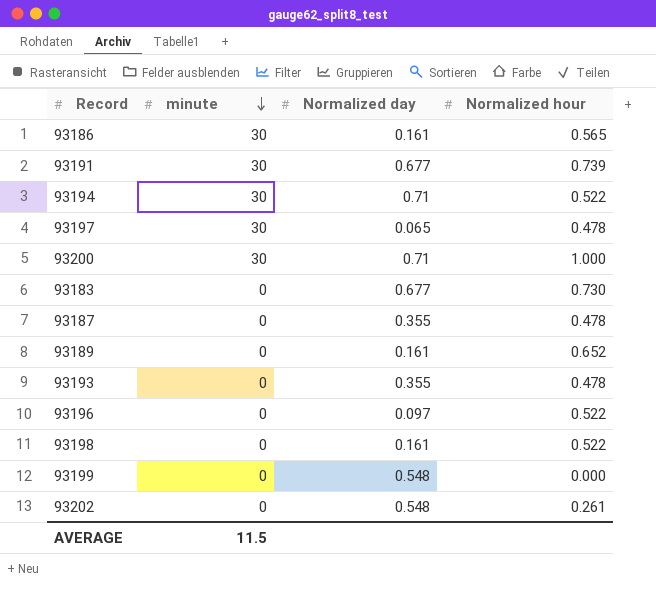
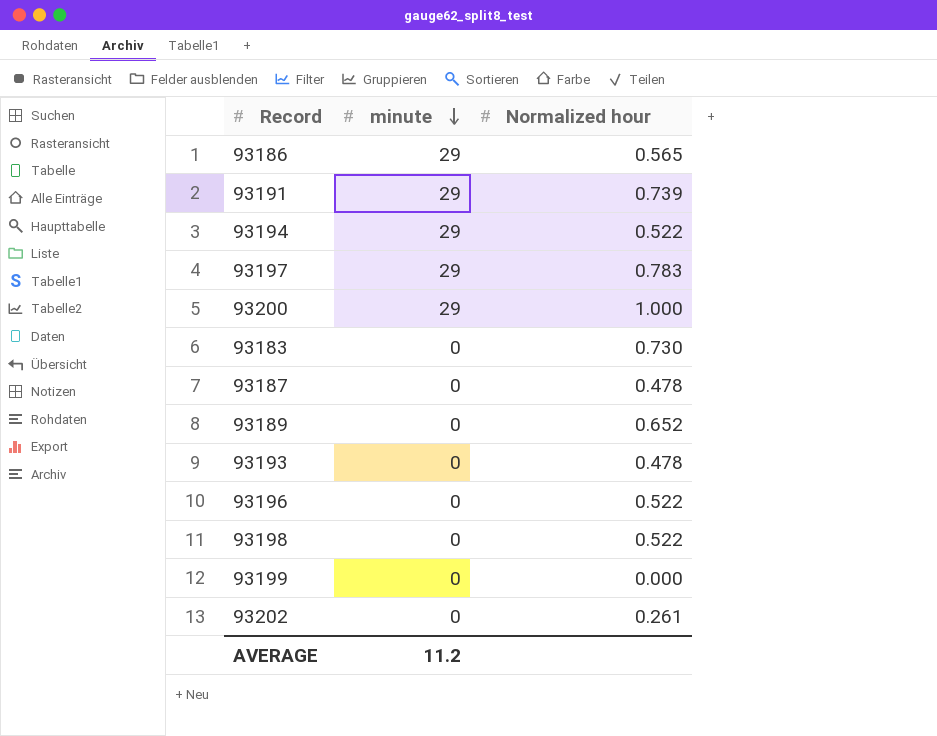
column Normalized day | position: 3 -> none
93186 | minute: 30 -> 29
93191 | minute: 30 -> 29
93194 | minute: 30 -> 29
93197 | minute: 30 -> 29
93197 | Normalized hour: 0.478 -> 0.783
93200 | minute: 30 -> 29
AVERAGE | minute: 11.5 -> 11.2

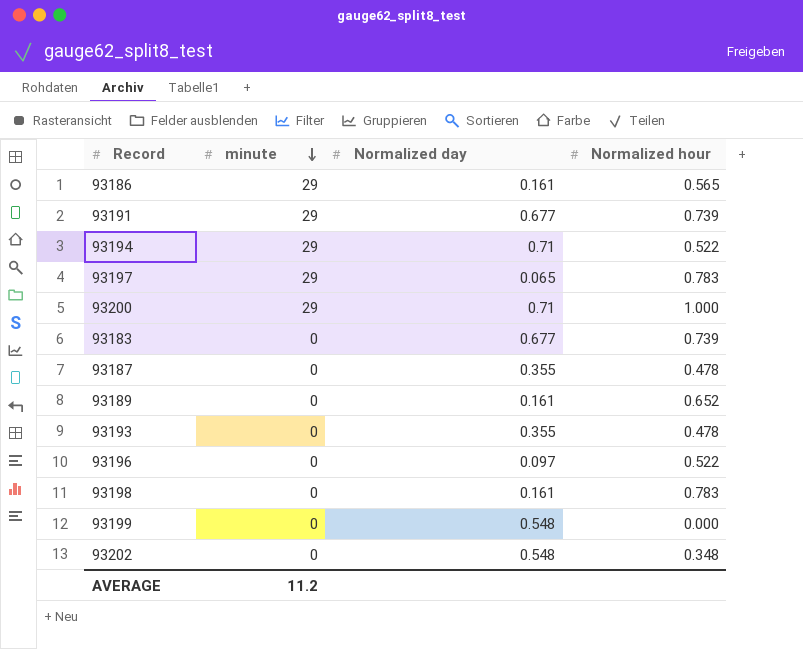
column Normalized day | position: none -> 3
93183 | Normalized hour: 0.730 -> 0.739
93198 | Normalized hour: 0.522 -> 0.783
93202 | Normalized hour: 0.261 -> 0.348

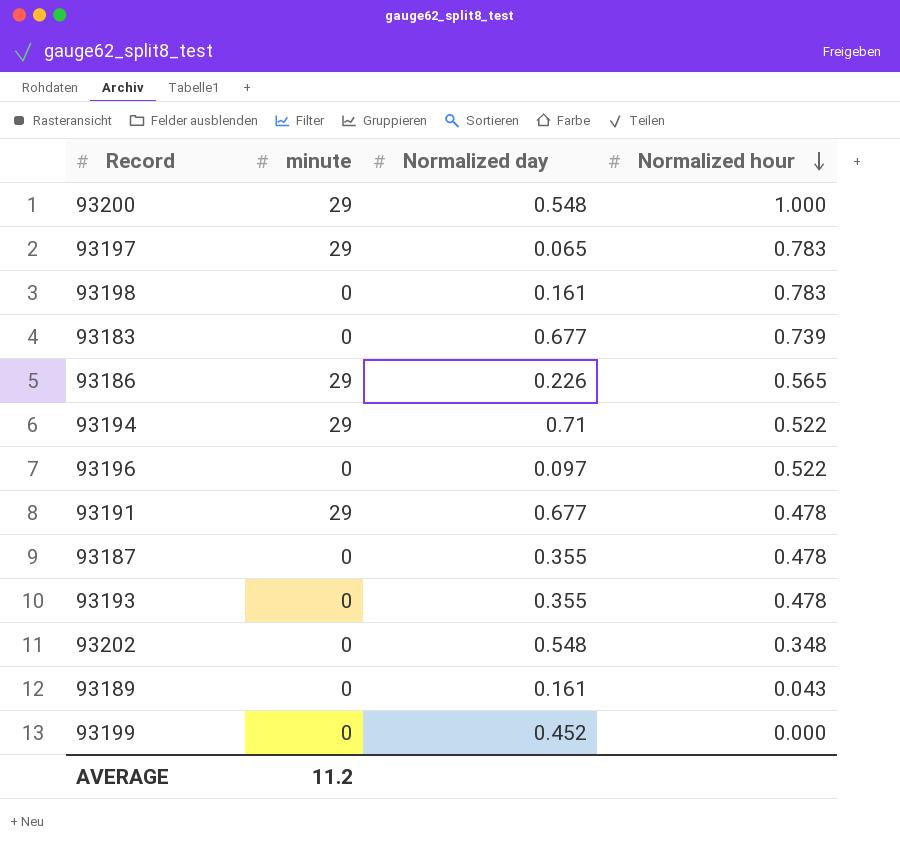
row order: minute descending -> Normalized hour descending
93200 | Normalized day: 0.71 -> 0.548
93186 | Normalized day: 0.161 -> 0.226
93191 | Normalized hour: 0.739 -> 0.478
93189 | Normalized hour: 0.652 -> 0.043
93199 | Normalized day: 0.548 -> 0.452

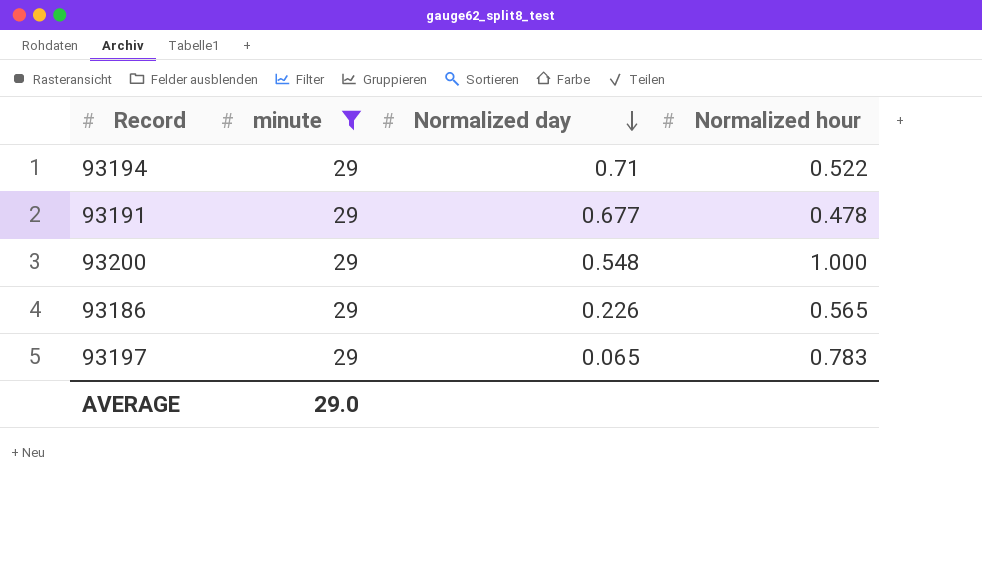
filter: none -> minute = 29
row order: Normalized hour descending -> Normalized day descending
AVERAGE | minute: 11.2 -> 29.0

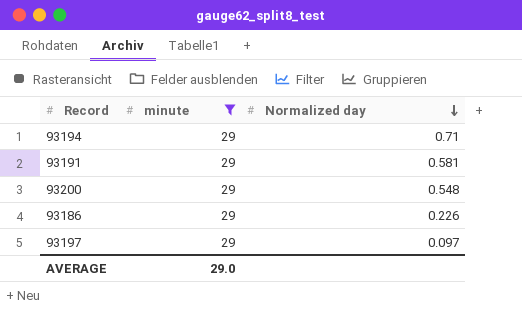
column Normalized hour | position: 4 -> none
93191 | Normalized day: 0.677 -> 0.581
93197 | Normalized day: 0.065 -> 0.097

